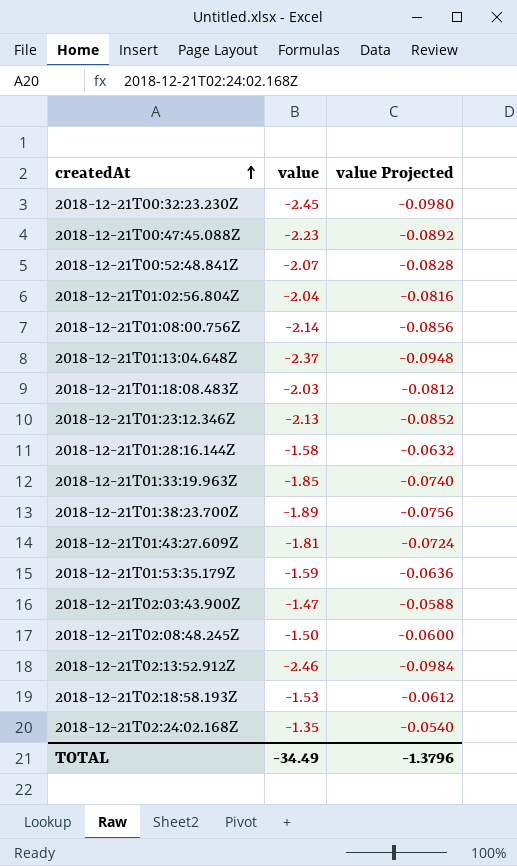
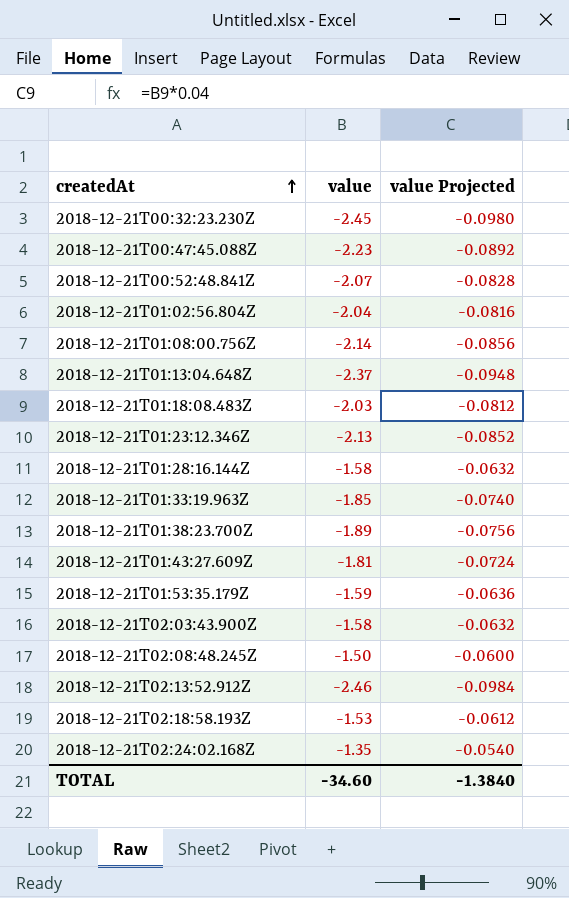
2018-12-21T02:03:43.900Z | value: -1.47 -> -1.58
2018-12-21T02:03:43.900Z | value Projected: -0.0588 -> -0.0632
TOTAL | value: -34.49 -> -34.60
TOTAL | value Projected: -1.3796 -> -1.3840

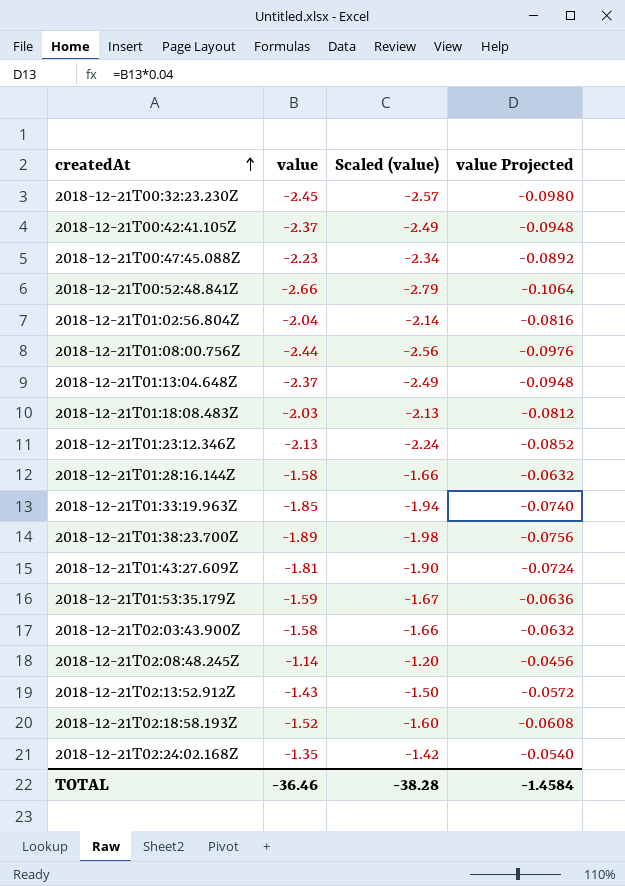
column Scaled (value) | formula: none -> [value] * 1.05
row 2018-12-21T00:42:41.105Z: none -> -2.37 | -2.49 | -0.0948
2018-12-21T00:52:48.841Z | value: -2.07 -> -2.66
2018-12-21T00:52:48.841Z | value Projected: -0.0828 -> -0.1064
2018-12-21T01:08:00.756Z | value: -2.14 -> -2.44
2018-12-21T01:08:00.756Z | value Projected: -0.0856 -> -0.0976
2018-12-21T02:08:48.245Z | value: -1.50 -> -1.14
2018-12-21T02:08:48.245Z | value Projected: -0.0600 -> -0.0456
2018-12-21T02:13:52.912Z | value: -2.46 -> -1.43
2018-12-21T02:13:52.912Z | value Projected: -0.0984 -> -0.0572
2018-12-21T02:18:58.193Z | value: -1.53 -> -1.52
2018-12-21T02:18:58.193Z | value Projected: -0.0612 -> -0.0608
TOTAL | value: -34.60 -> -36.46
TOTAL | value Projected: -1.3840 -> -1.4584

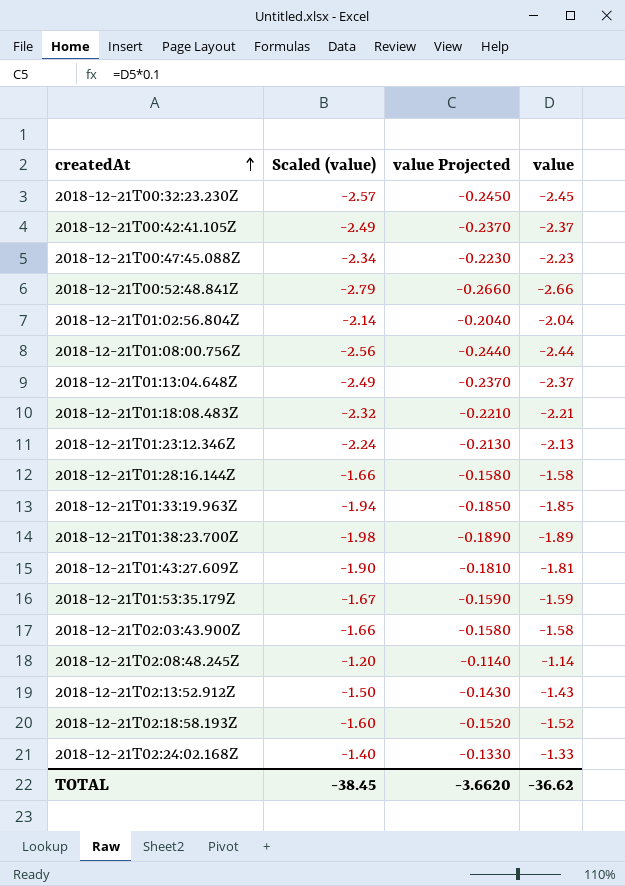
column value Projected | formula: [value] * 0.04 -> [value] * 0.1
column value | position: 2 -> 4
2018-12-21T01:18:08.483Z | Scaled (value): -2.13 -> -2.32
2018-12-21T01:18:08.483Z | value: -2.03 -> -2.21
2018-12-21T02:24:02.168Z | Scaled (value): -1.42 -> -1.40
2018-12-21T02:24:02.168Z | value: -1.35 -> -1.33
TOTAL | Scaled (value): -38.28 -> -38.45
TOTAL | value Projected: -1.4584 -> -3.6620
TOTAL | value: -36.46 -> -36.62

